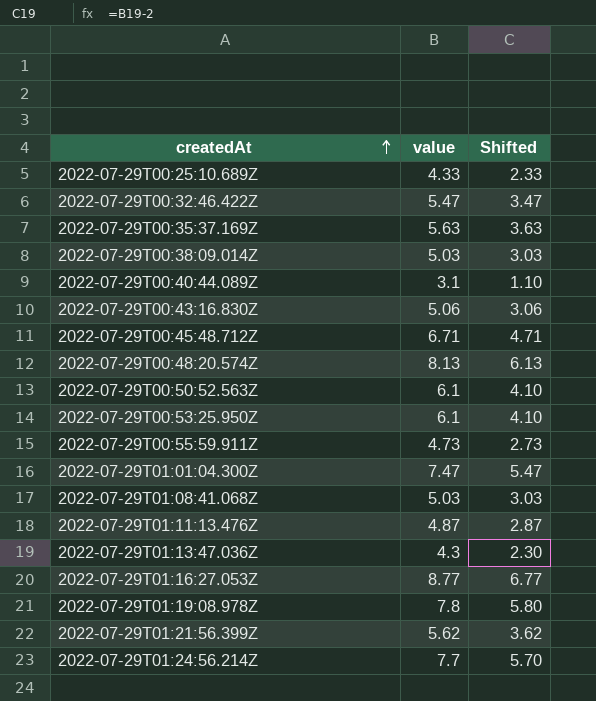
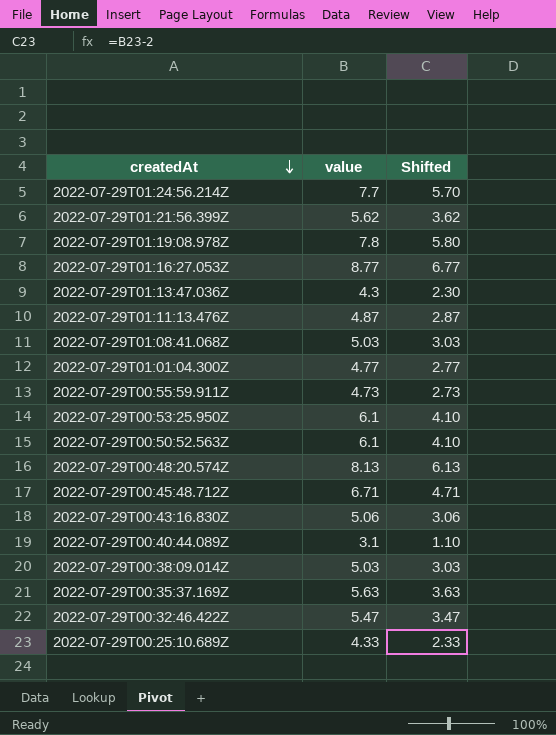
row order: createdAt ascending -> createdAt descending
2022-07-29T01:01:04.300Z | value: 7.47 -> 4.77
2022-07-29T01:01:04.300Z | Shifted: 5.47 -> 2.77

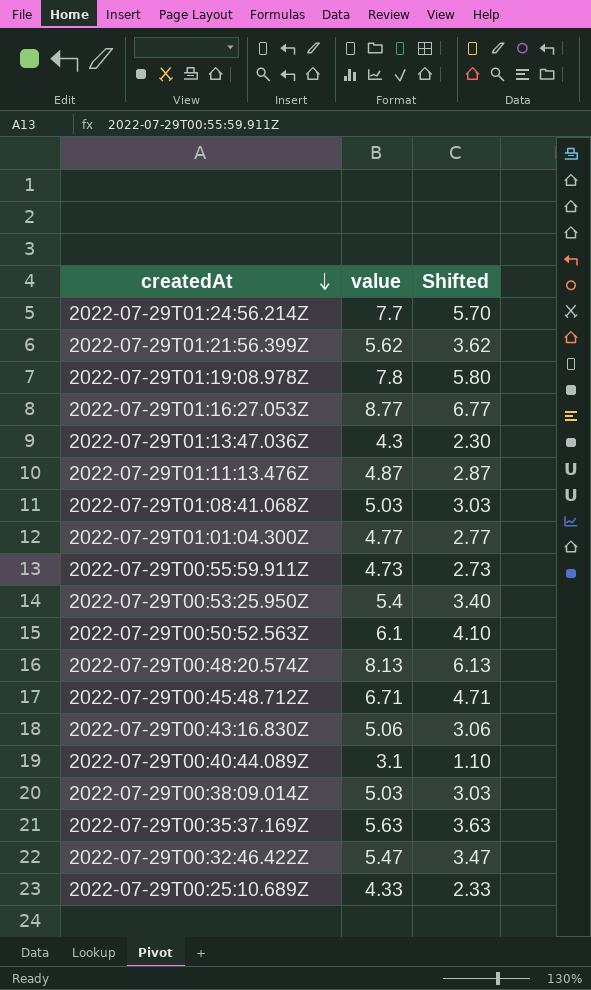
2022-07-29T00:53:25.950Z | value: 6.1 -> 5.4
2022-07-29T00:53:25.950Z | Shifted: 4.10 -> 3.40

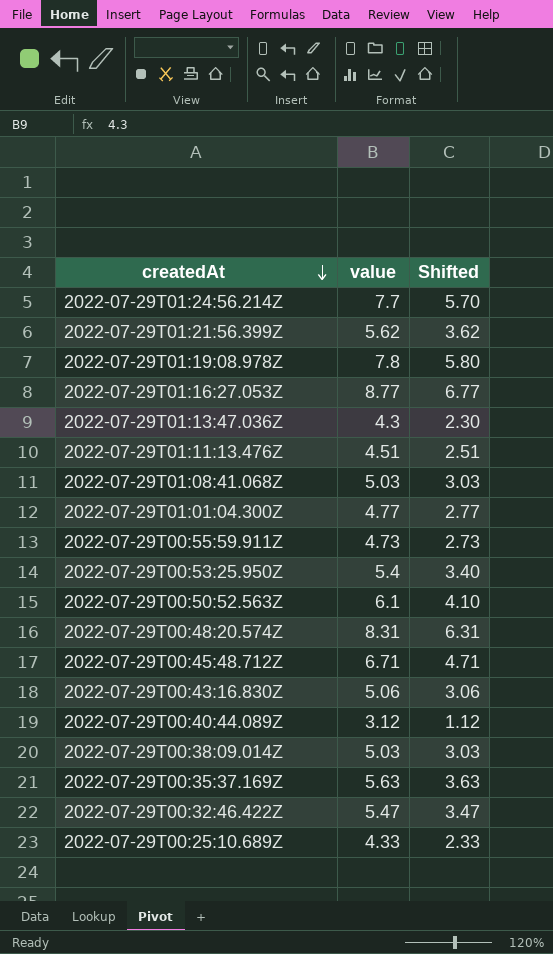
2022-07-29T01:11:13.476Z | value: 4.87 -> 4.51
2022-07-29T01:11:13.476Z | Shifted: 2.87 -> 2.51
2022-07-29T00:48:20.574Z | value: 8.13 -> 8.31
2022-07-29T00:48:20.574Z | Shifted: 6.13 -> 6.31
2022-07-29T00:40:44.089Z | value: 3.1 -> 3.12
2022-07-29T00:40:44.089Z | Shifted: 1.10 -> 1.12

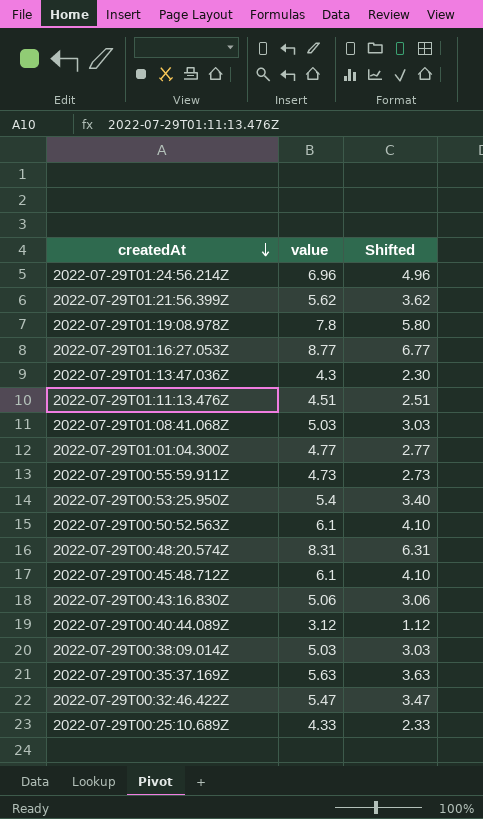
2022-07-29T01:24:56.214Z | value: 7.7 -> 6.96
2022-07-29T01:24:56.214Z | Shifted: 5.70 -> 4.96
2022-07-29T00:45:48.712Z | value: 6.71 -> 6.1
2022-07-29T00:45:48.712Z | Shifted: 4.71 -> 4.10

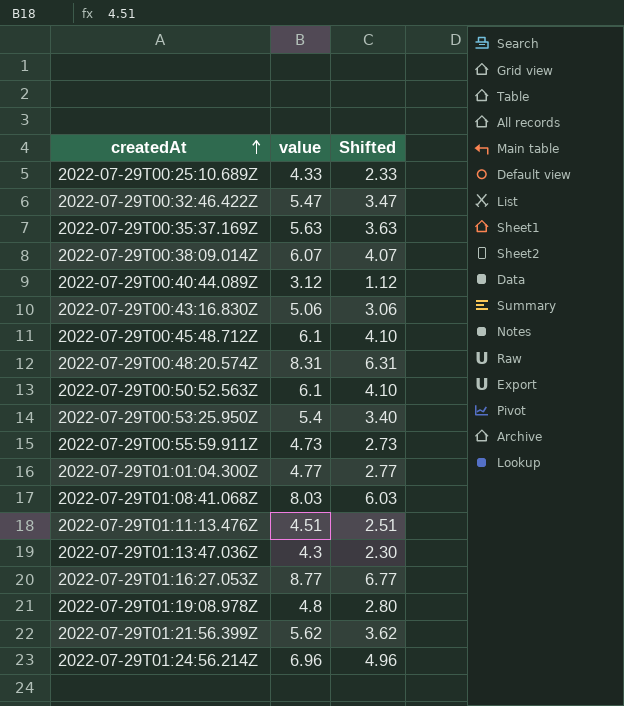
row order: createdAt descending -> createdAt ascending
2022-07-29T00:38:09.014Z | value: 5.03 -> 6.07
2022-07-29T00:38:09.014Z | Shifted: 3.03 -> 4.07
2022-07-29T01:08:41.068Z | value: 5.03 -> 8.03
2022-07-29T01:08:41.068Z | Shifted: 3.03 -> 6.03
2022-07-29T01:19:08.978Z | value: 7.8 -> 4.8
2022-07-29T01:19:08.978Z | Shifted: 5.80 -> 2.80

